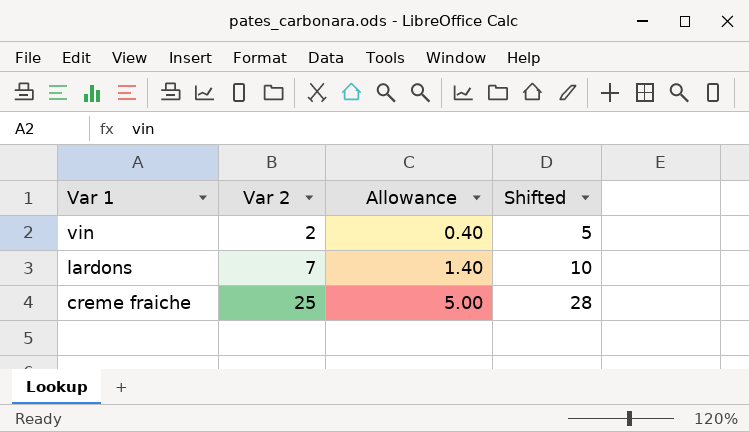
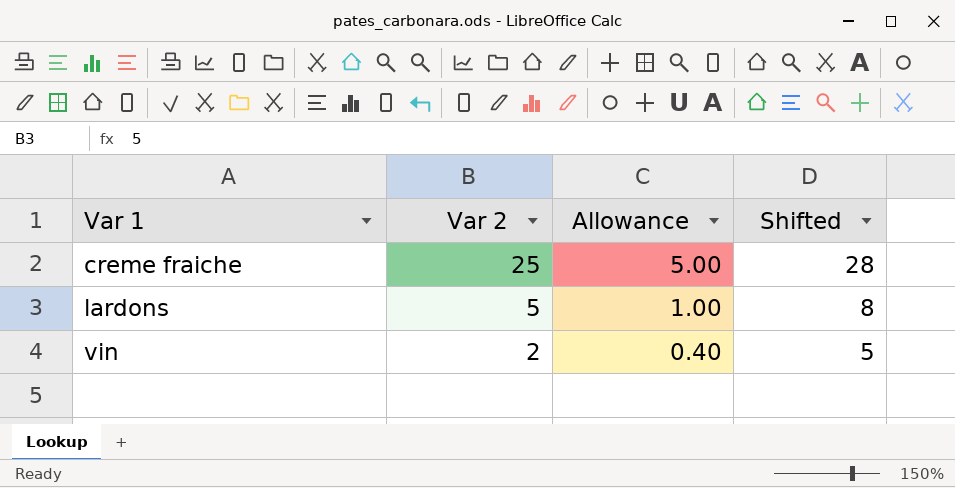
row order: Var 1 descending -> Var 1 ascending
lardons | Var 2: 7 -> 5
lardons | Allowance: 1.40 -> 1.00
lardons | Shifted: 10 -> 8

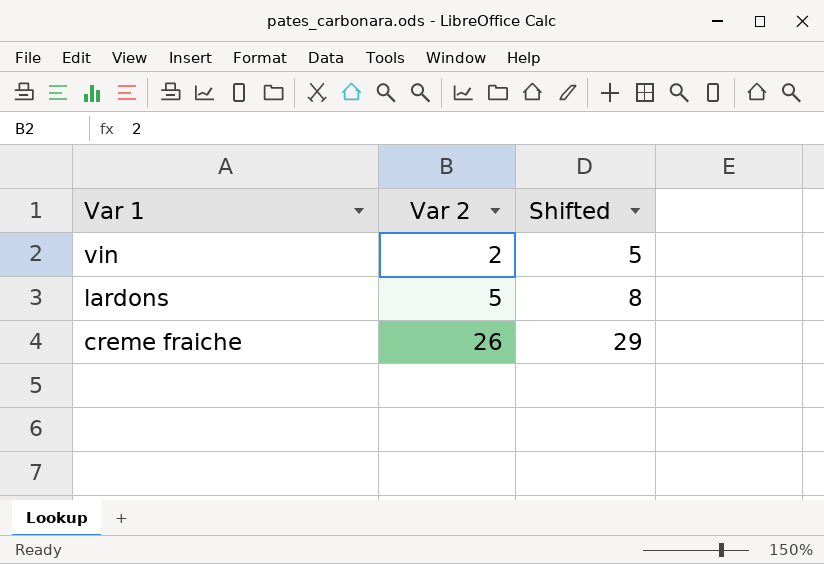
row order: Var 1 ascending -> Var 1 descending
column Allowance | formula: [Var 2] * 0.2 -> none
creme fraiche | Var 2: 25 -> 26
creme fraiche | Shifted: 28 -> 29

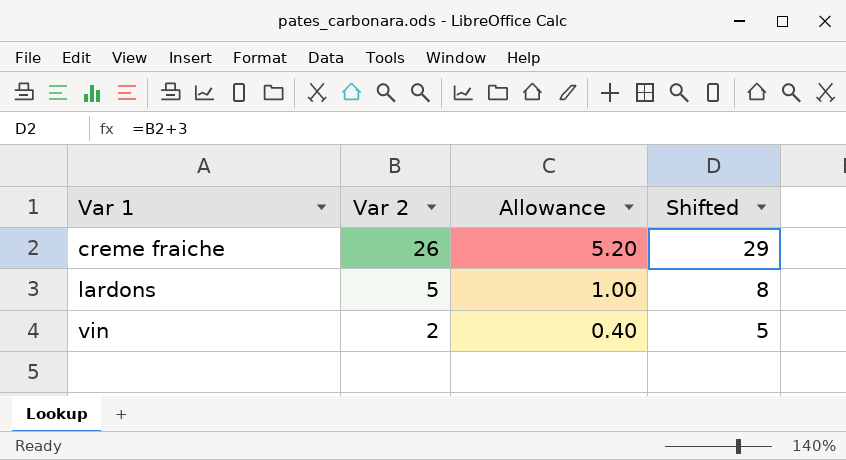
row order: Var 1 descending -> Var 1 ascending
column Allowance | formula: none -> [Var 2] * 0.2

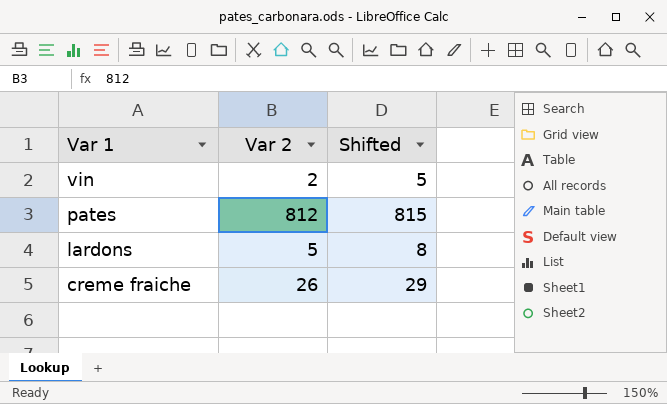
row order: Var 1 ascending -> Var 1 descending
column Allowance | formula: [Var 2] * 0.2 -> none
row pates: none -> 812 | 815

